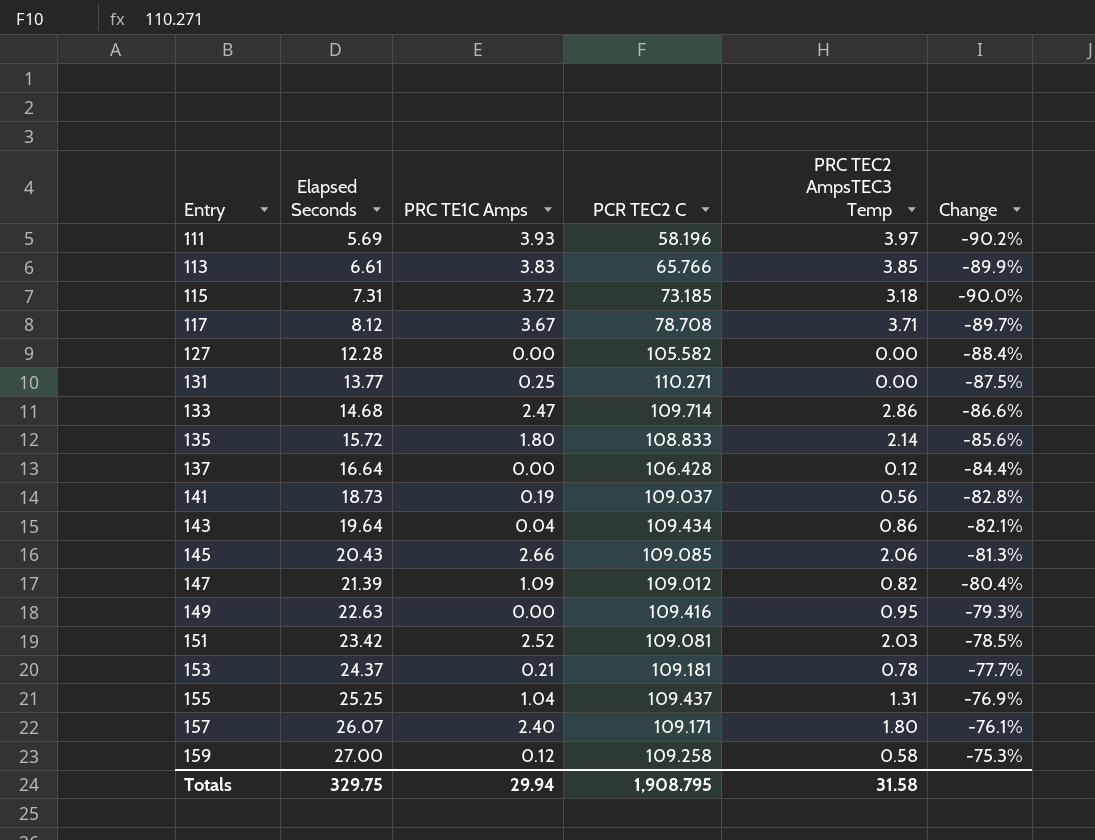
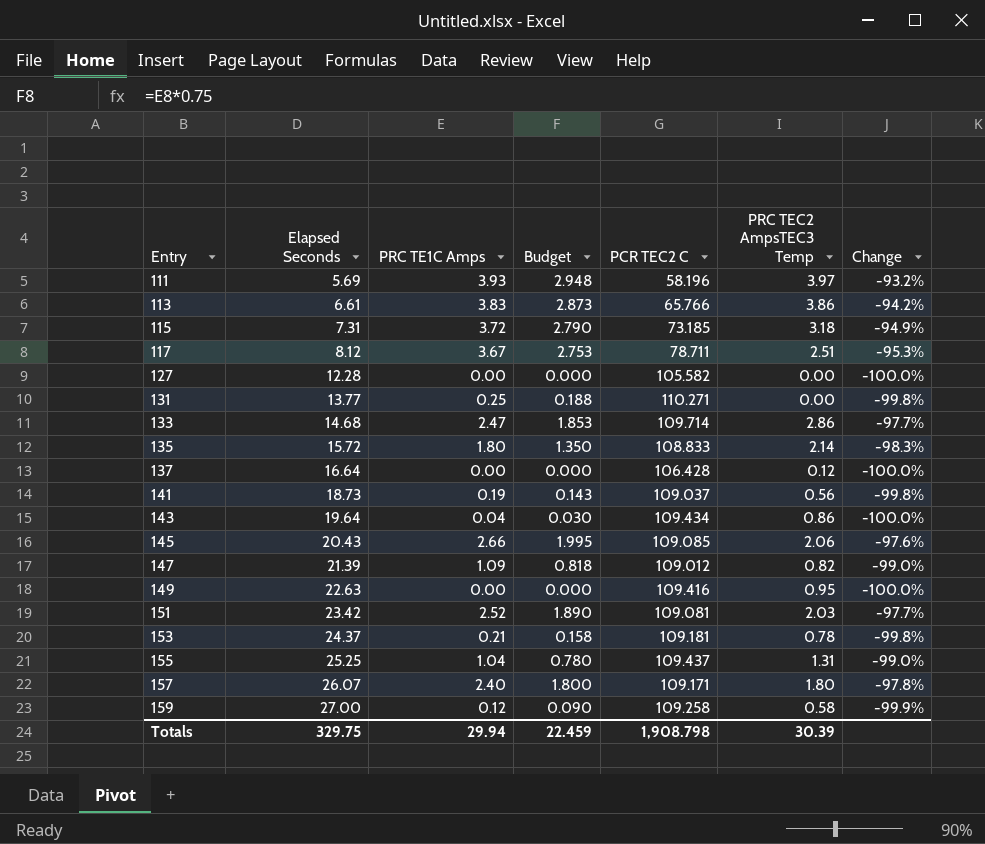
column Budget | formula: none -> [PRC TE1C Amps] * 0.75
column Change | formula: ([Elapsed Seconds] - [PCR TEC2 C]) / [PCR TEC2 C] -> ([PRC TE1C Amps] - [PCR TEC2 C]) / [PCR TEC2 C]
113 | PRC TEC2 AmpsTEC3 Temp: 3.85 -> 3.86
117 | PCR TEC2 C: 78.708 -> 78.711
117 | PRC TEC2 AmpsTEC3 Temp: 3.71 -> 2.51
Totals | PCR TEC2 C: 1,908.795 -> 1,908.798
Totals | PRC TEC2 AmpsTEC3 Temp: 31.58 -> 30.39

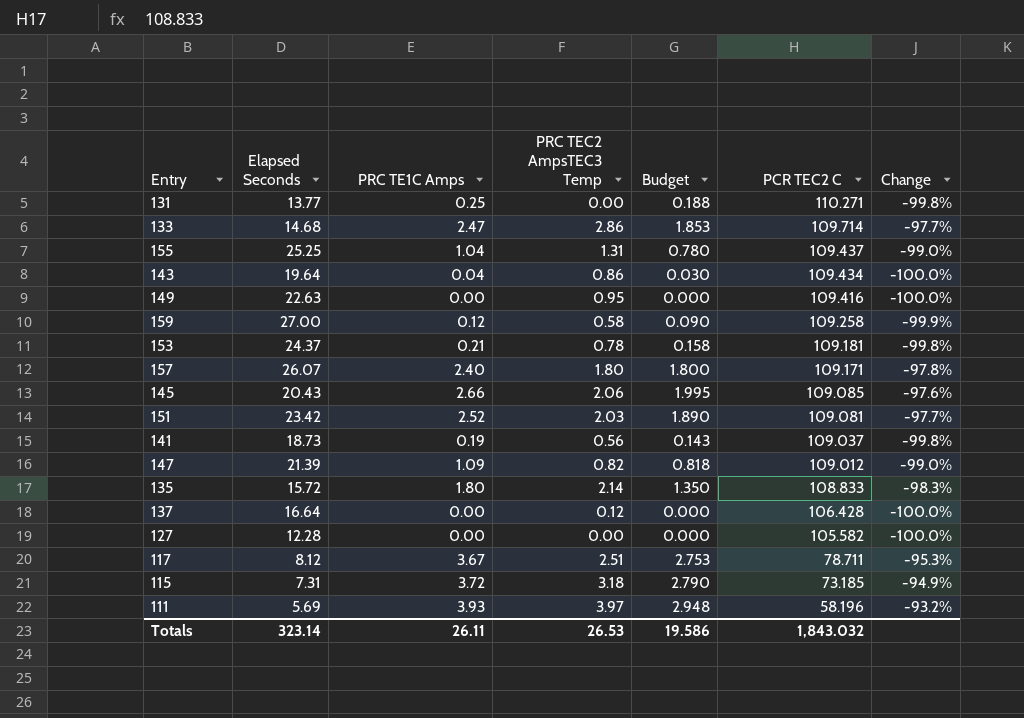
row order: Entry ascending -> PCR TEC2 C descending
column PRC TEC2 AmpsTEC3 Temp | position: 6 -> 4
row 113: 6.61 | 3.83 | 2.873 | 65.766 | 3.86 | -94.2% -> none
Totals | Elapsed Seconds: 329.75 -> 323.14
Totals | PRC TE1C Amps: 29.94 -> 26.11
Totals | PRC TEC2 AmpsTEC3 Temp: 30.39 -> 26.53
Totals | Budget: 22.459 -> 19.586
Totals | PCR TEC2 C: 1,908.798 -> 1,843.032

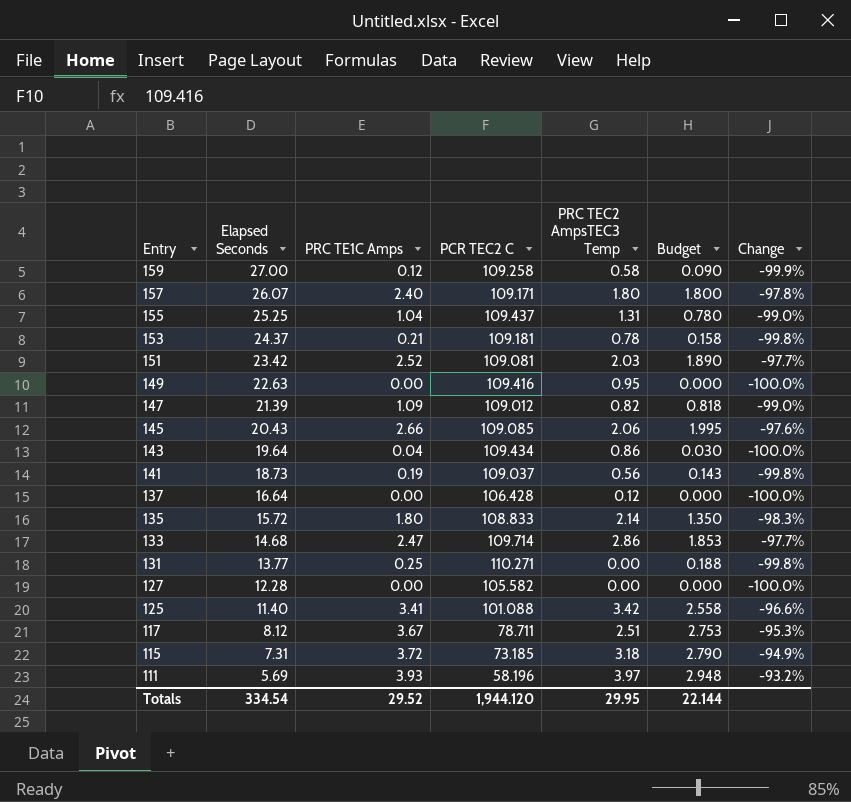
row order: PCR TEC2 C descending -> Entry descending
column PCR TEC2 C | position: 6 -> 4
row 125: none -> 11.40 | 3.41 | 101.088 | 3.42 | 2.558 | -96.6%
Totals | Elapsed Seconds: 323.14 -> 334.54
Totals | PRC TE1C Amps: 26.11 -> 29.52
Totals | PCR TEC2 C: 1,843.032 -> 1,944.120
Totals | PRC TEC2 AmpsTEC3 Temp: 26.53 -> 29.95
Totals | Budget: 19.586 -> 22.144

